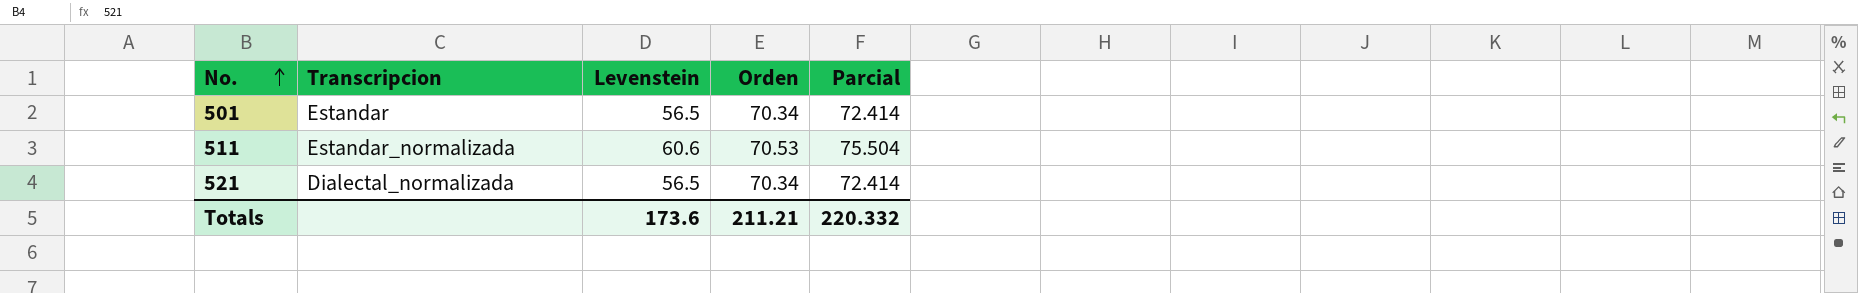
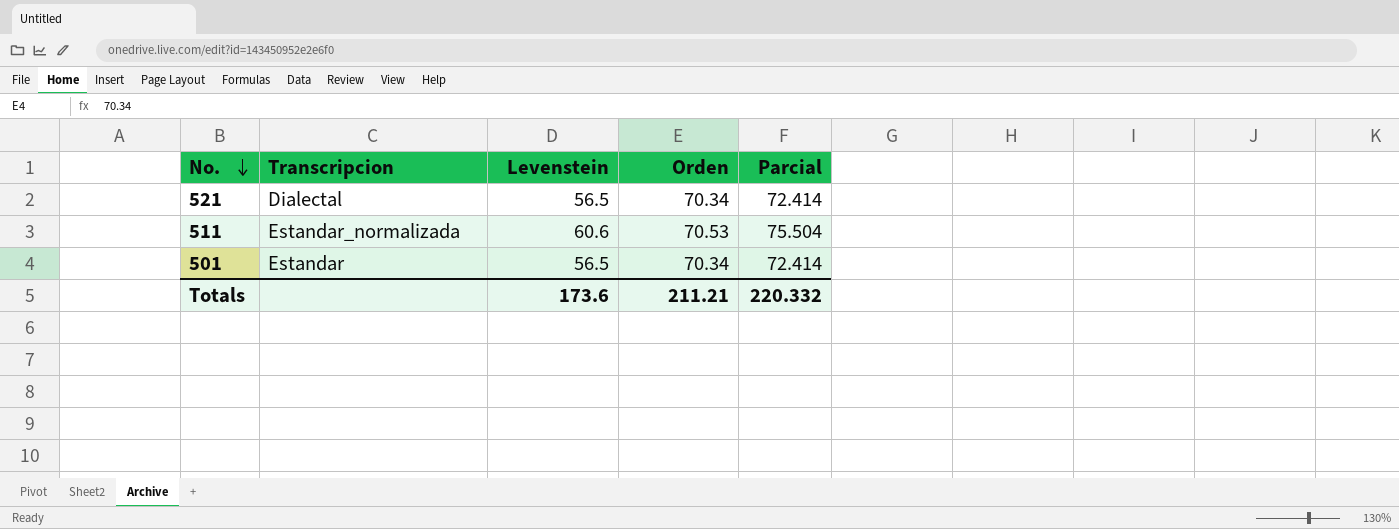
row order: No. ascending -> No. descending
521 | Transcripcion: Dialectal_normalizada -> Dialectal

